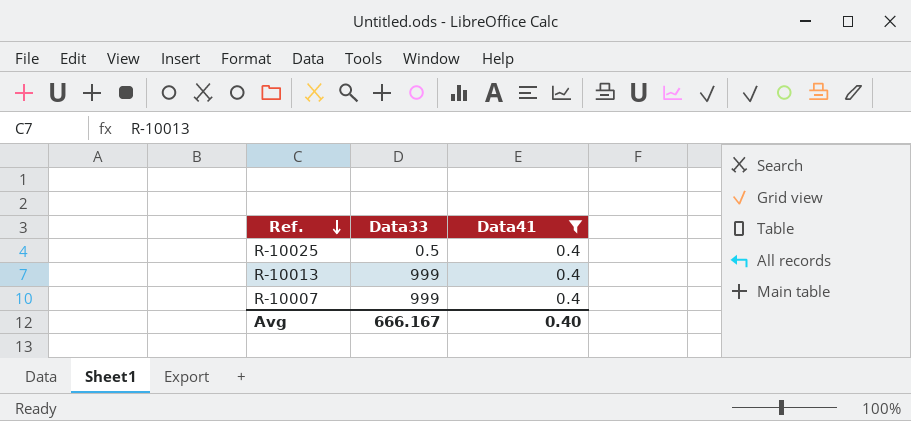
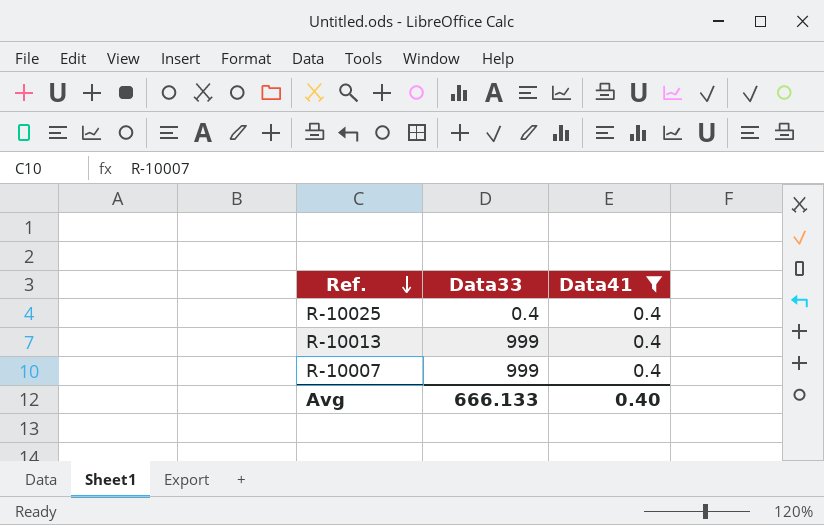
R-10025 | Data33: 0.5 -> 0.4
Avg | Data33: 666.167 -> 666.133

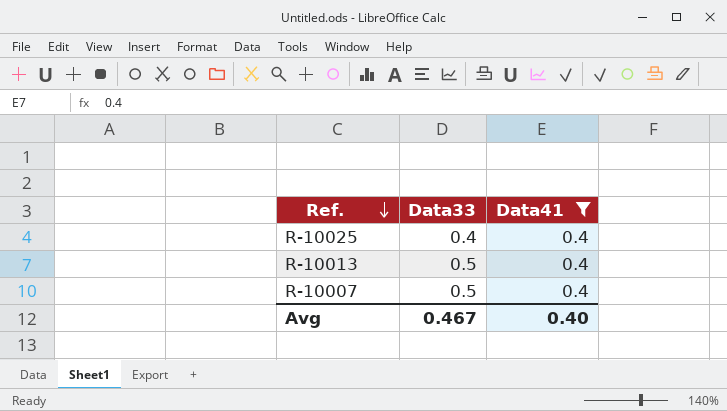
R-10013 | Data33: 999 -> 0.5
R-10007 | Data33: 999 -> 0.5
Avg | Data33: 666.133 -> 0.467

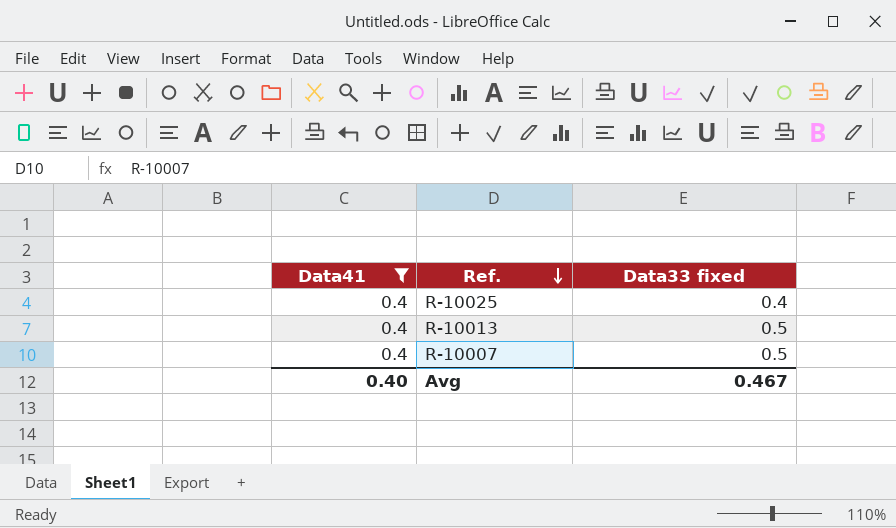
column Data41 | position: 3 -> 1
column name: Data33 -> Data33 fixed

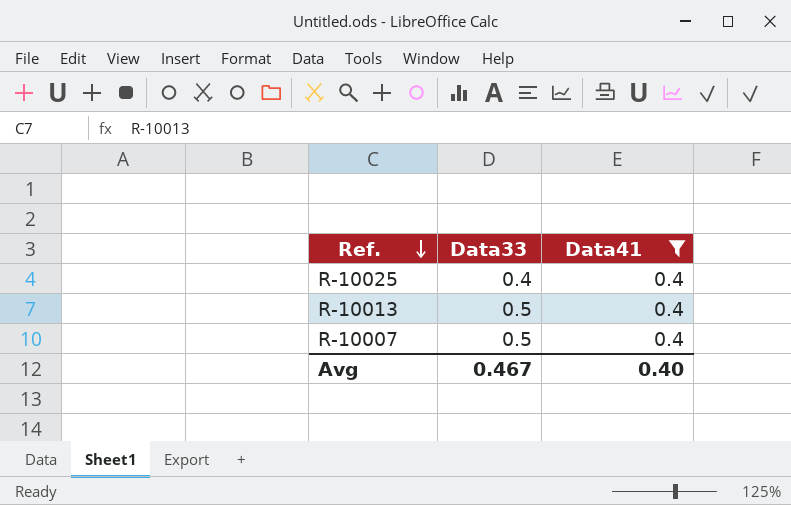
column name: Data33 fixed -> Data33
column Data41 | position: 1 -> 3

